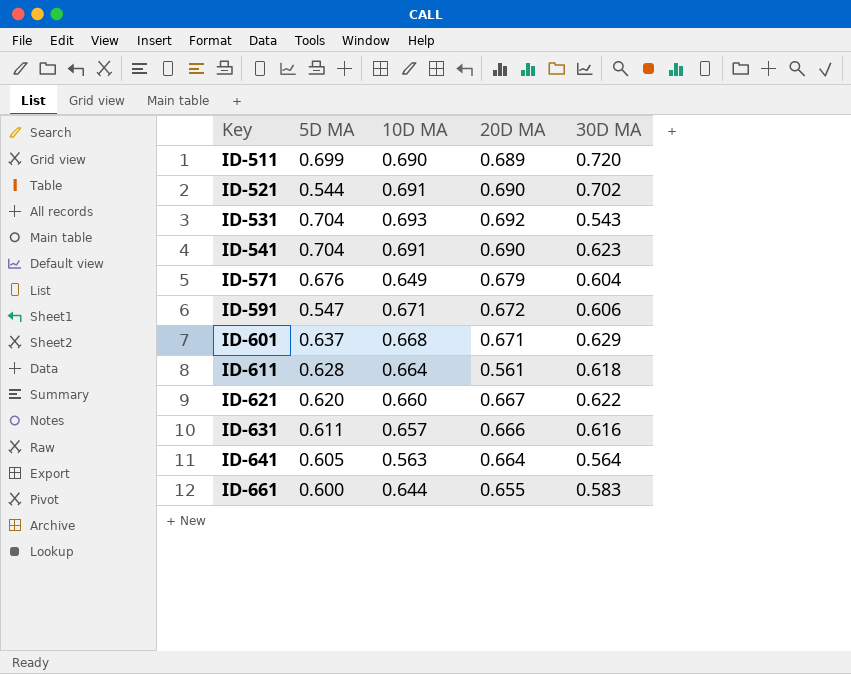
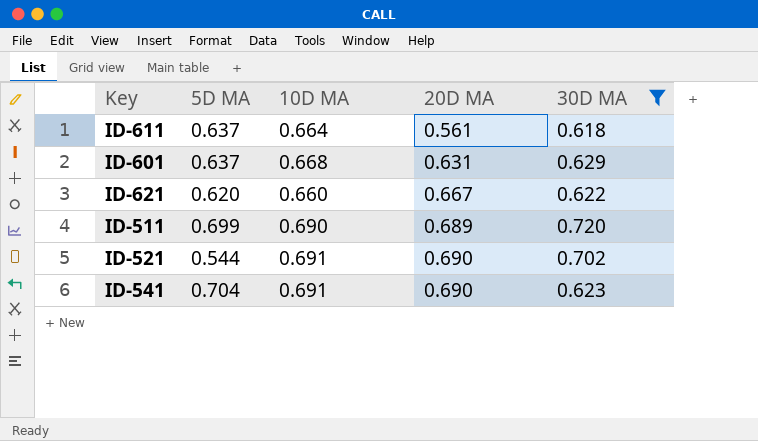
filter: none -> 30D MA >= 0.618
row order: Key ascending -> 20D MA ascending
ID-611 | 5D MA: 0.628 -> 0.637
ID-601 | 20D MA: 0.671 -> 0.631

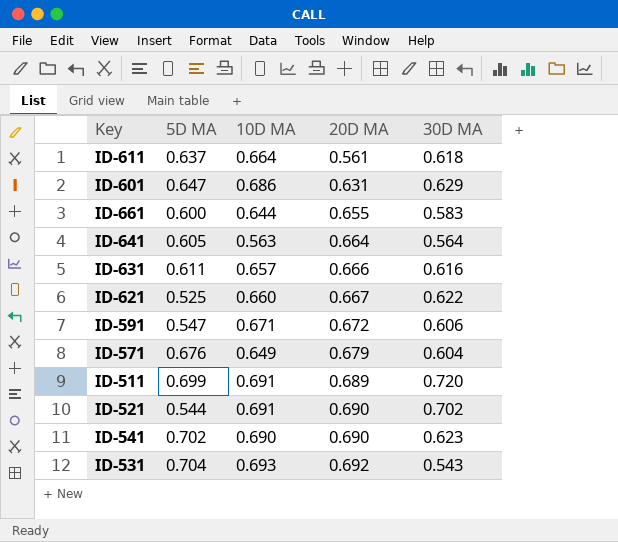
filter: 30D MA >= 0.618 -> none
ID-601 | 5D MA: 0.637 -> 0.647
ID-601 | 10D MA: 0.668 -> 0.686
ID-621 | 5D MA: 0.620 -> 0.525
ID-511 | 10D MA: 0.690 -> 0.691
ID-541 | 5D MA: 0.704 -> 0.702
ID-541 | 10D MA: 0.691 -> 0.690

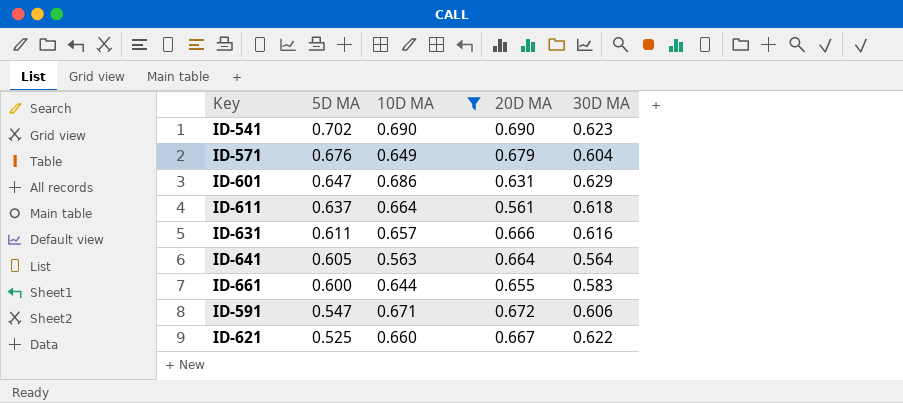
filter: none -> 10D MA <= 0.690
row order: 20D MA ascending -> 5D MA descending

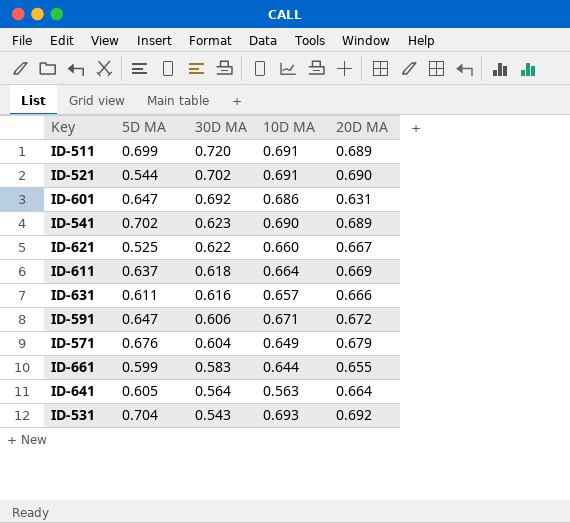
filter: 10D MA <= 0.690 -> none
row order: 5D MA descending -> 30D MA descending
column 30D MA | position: 5 -> 3
ID-601 | 30D MA: 0.629 -> 0.692
ID-541 | 20D MA: 0.690 -> 0.689
ID-611 | 20D MA: 0.561 -> 0.669
ID-591 | 5D MA: 0.547 -> 0.647
ID-661 | 5D MA: 0.600 -> 0.599

